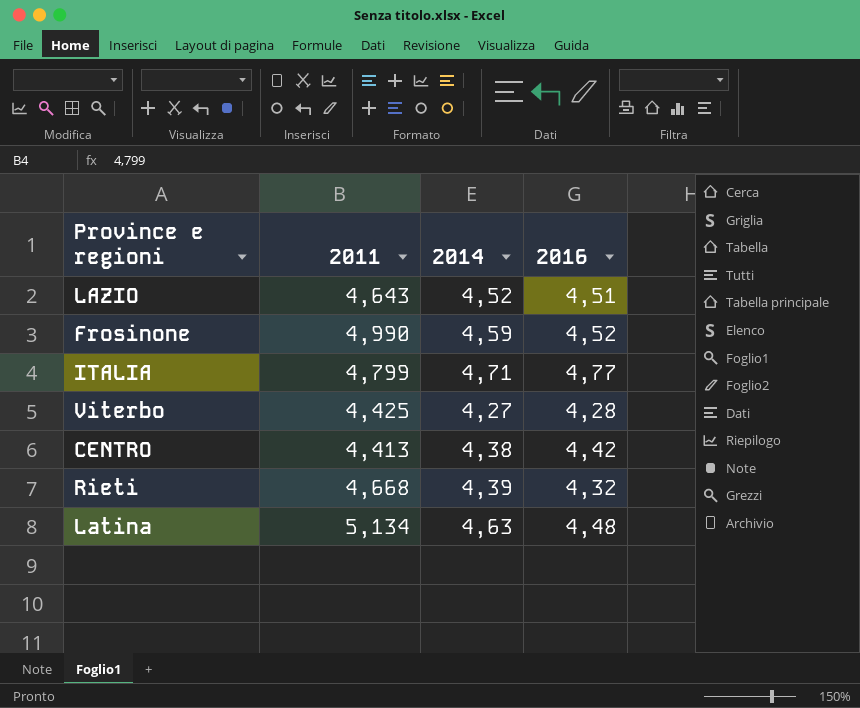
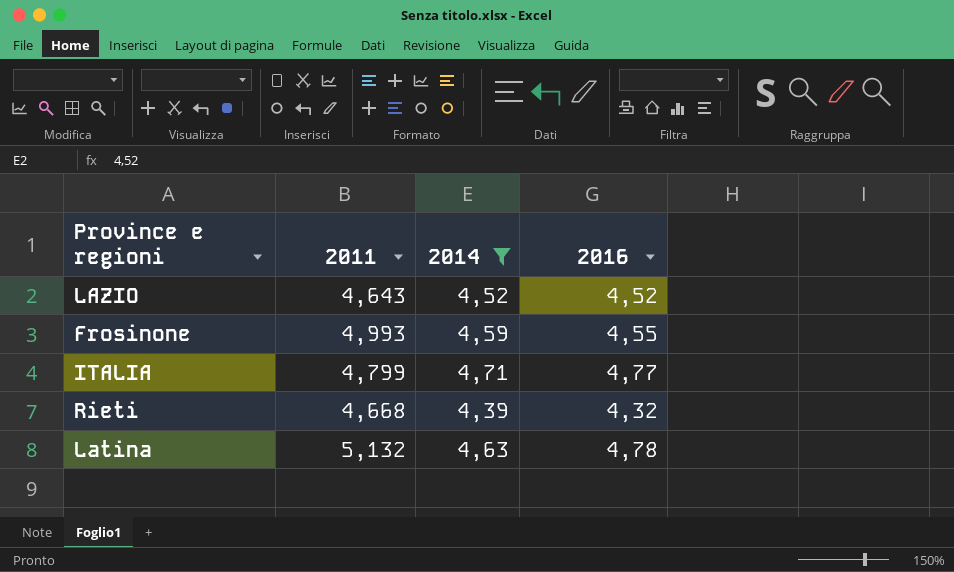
filter: none -> 2014 >= 4,39
LAZIO | 2016: 4,51 -> 4,52
Frosinone | 2011: 4,990 -> 4,993
Frosinone | 2016: 4,52 -> 4,55
Latina | 2011: 5,134 -> 5,132
Latina | 2016: 4,48 -> 4,78

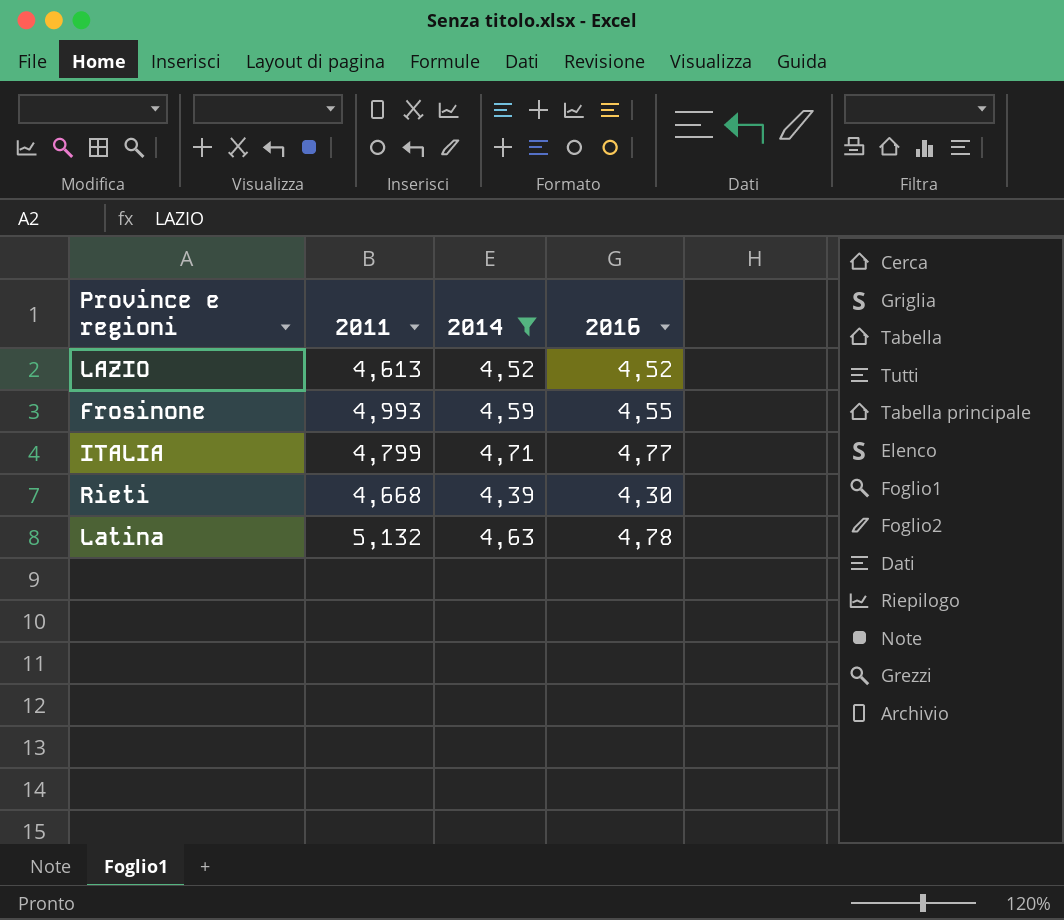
LAZIO | 2011: 4,643 -> 4,613
Rieti | 2016: 4,32 -> 4,30

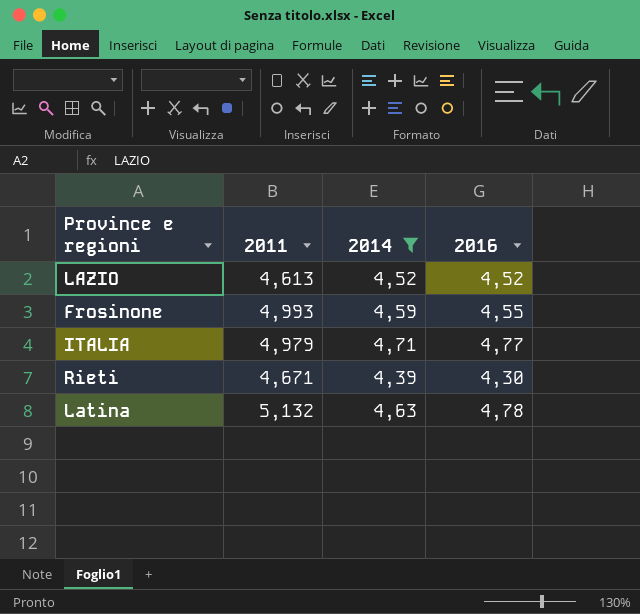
ITALIA | 2011: 4,799 -> 4,979
Rieti | 2011: 4,668 -> 4,671

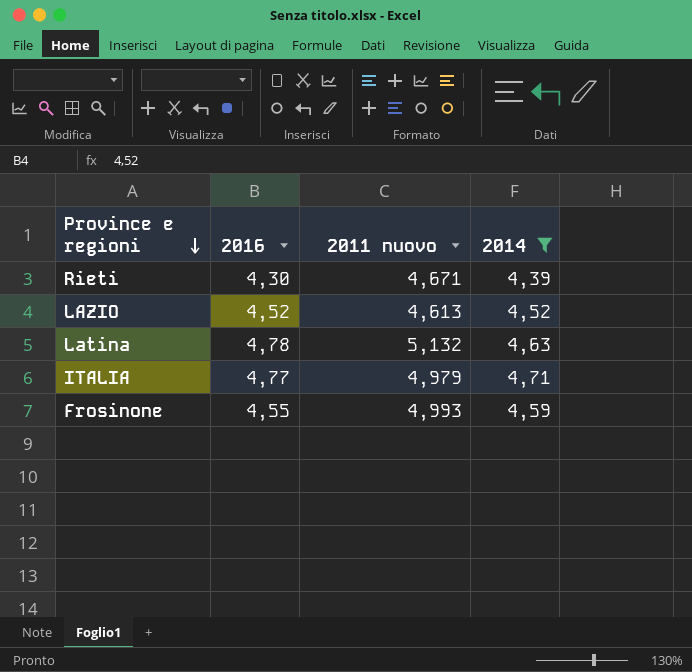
row order: none -> Province e regioni descending
column 2016 | position: 4 -> 2
column name: 2011 -> 2011 nuovo

